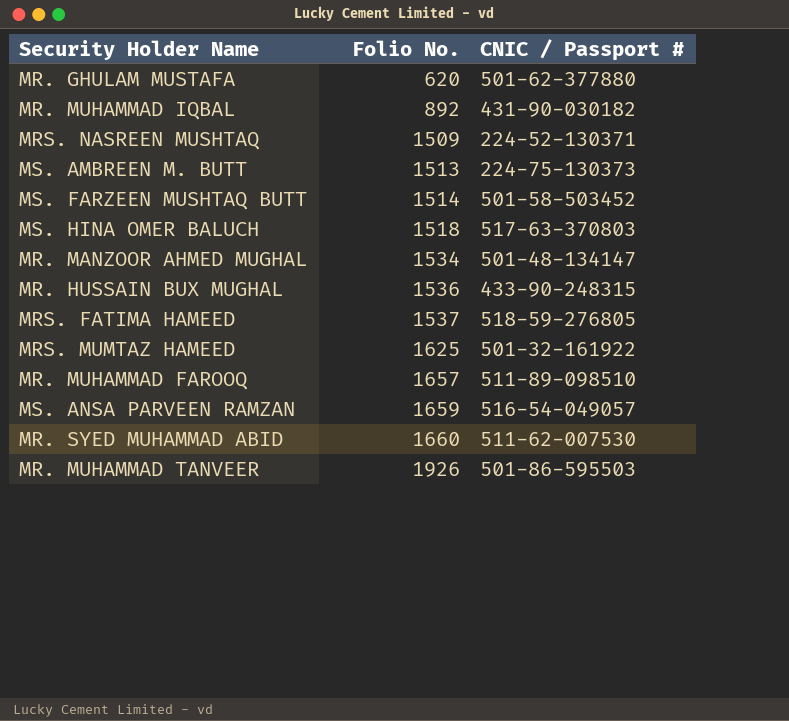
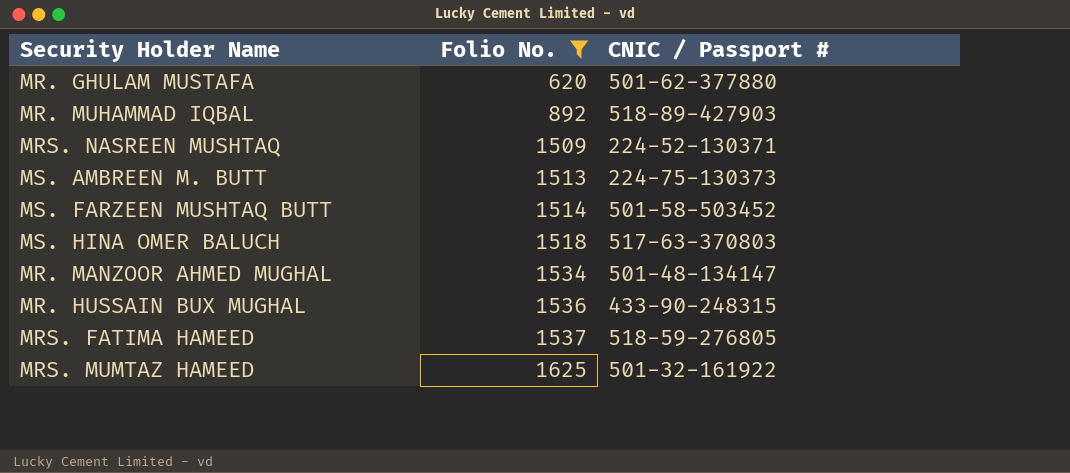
filter: none -> Folio No. <= 1625
MR. MUHAMMAD IQBAL | CNIC / Passport #: 431-90-030182 -> 518-89-427903

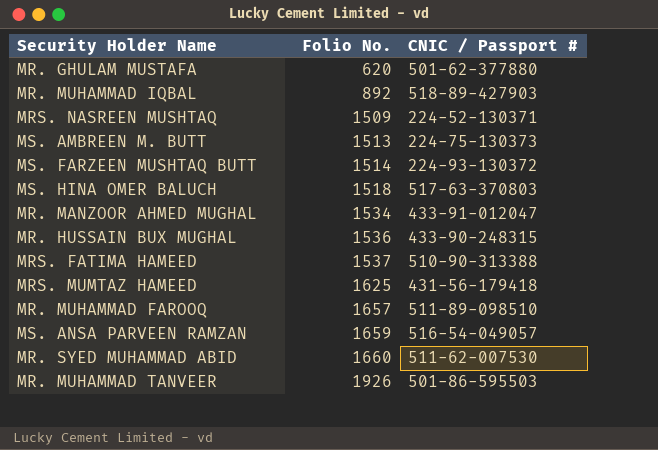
filter: Folio No. <= 1625 -> none
MS. FARZEEN MUSHTAQ BUTT | CNIC / Passport #: 501-58-503452 -> 224-93-130372
MR. MANZOOR AHMED MUGHAL | CNIC / Passport #: 501-48-134147 -> 433-91-012047
MRS. FATIMA HAMEED | CNIC / Passport #: 518-59-276805 -> 510-90-313388
MRS. MUMTAZ HAMEED | CNIC / Passport #: 501-32-161922 -> 431-56-179418

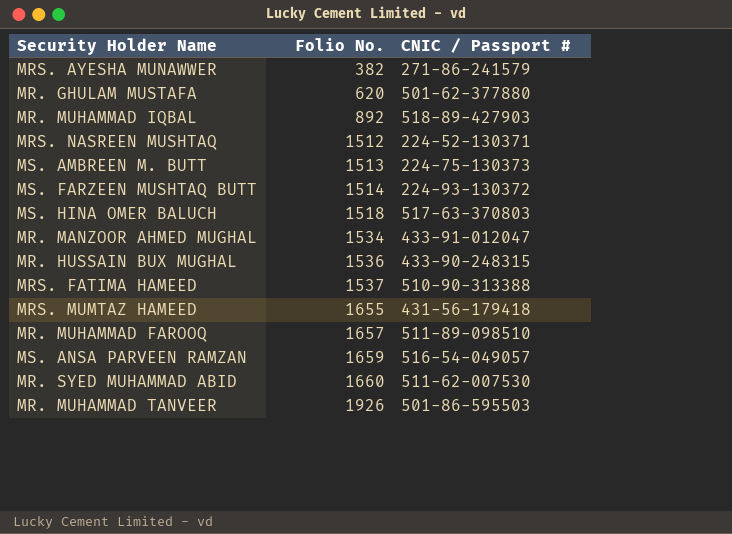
row MRS. AYESHA MUNAWWER: none -> 382 | 271-86-241579
MRS. NASREEN MUSHTAQ | Folio No.: 1509 -> 1512
MRS. MUMTAZ HAMEED | Folio No.: 1625 -> 1655

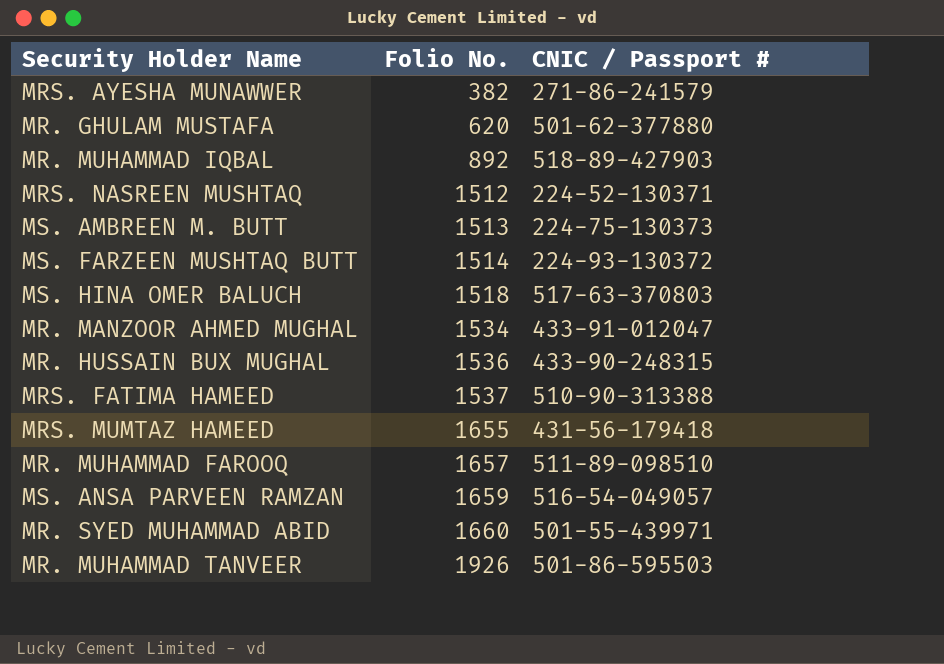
MR. SYED MUHAMMAD ABID | CNIC / Passport #: 511-62-007530 -> 501-55-439971

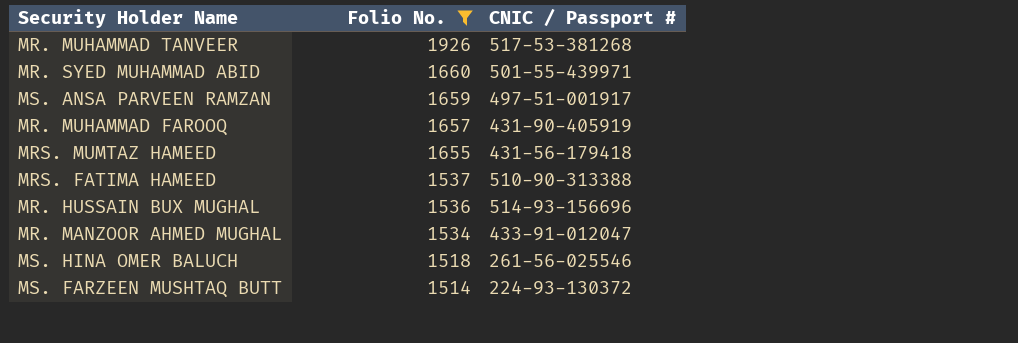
filter: none -> Folio No. >= 1514
row order: Folio No. ascending -> Folio No. descending
MR. MUHAMMAD TANVEER | CNIC / Passport #: 501-86-595503 -> 517-53-381268
MS. ANSA PARVEEN RAMZAN | CNIC / Passport #: 516-54-049057 -> 497-51-001917
MR. MUHAMMAD FAROOQ | CNIC / Passport #: 511-89-098510 -> 431-90-405919
MR. HUSSAIN BUX MUGHAL | CNIC / Passport #: 433-90-248315 -> 514-93-156696
MS. HINA OMER BALUCH | CNIC / Passport #: 517-63-370803 -> 261-56-025546

